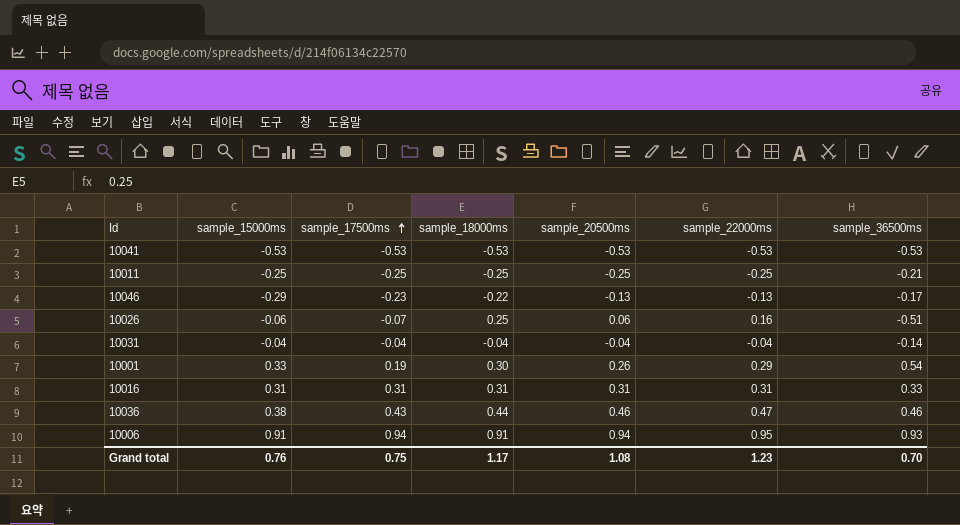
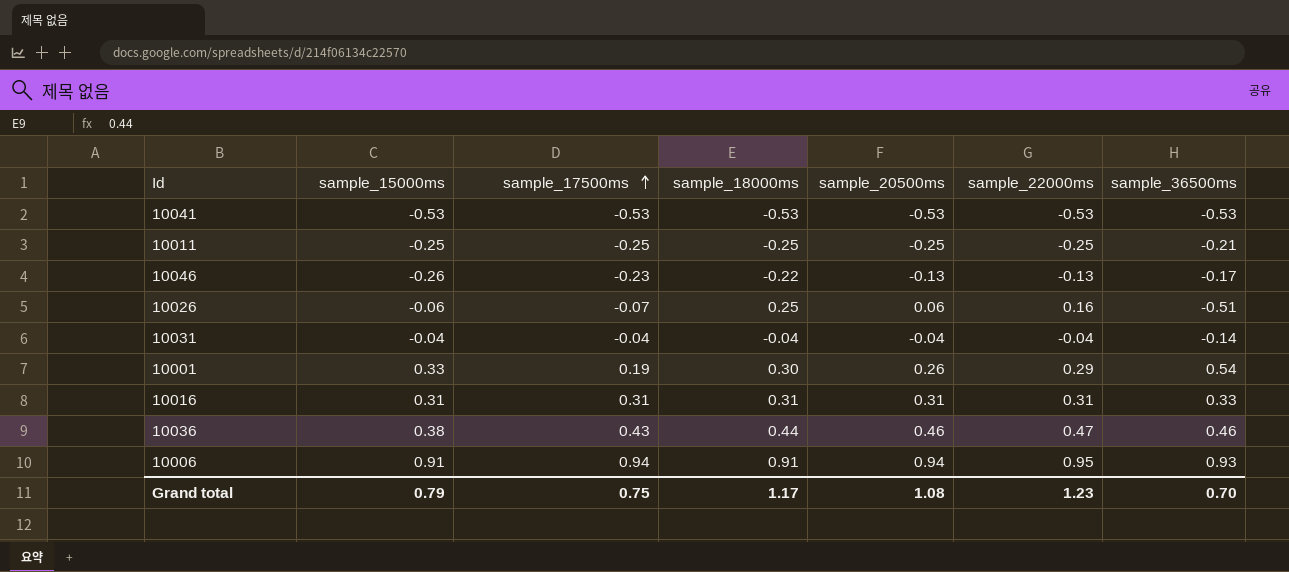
10046 | sample_15000ms: -0.29 -> -0.26
Grand total | sample_15000ms: 0.76 -> 0.79

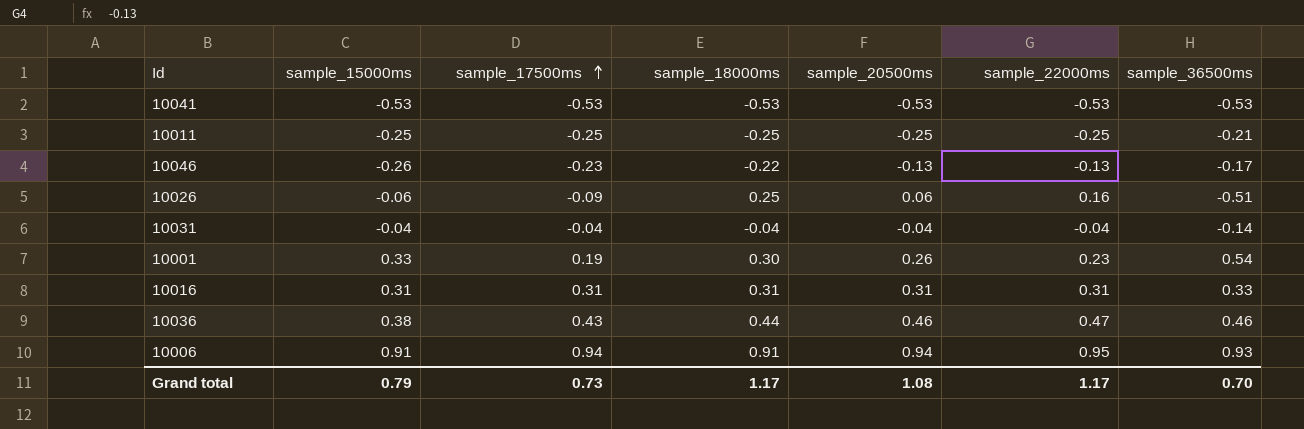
10026 | sample_17500ms: -0.07 -> -0.09
10001 | sample_22000ms: 0.29 -> 0.23
Grand total | sample_17500ms: 0.75 -> 0.73
Grand total | sample_22000ms: 1.23 -> 1.17

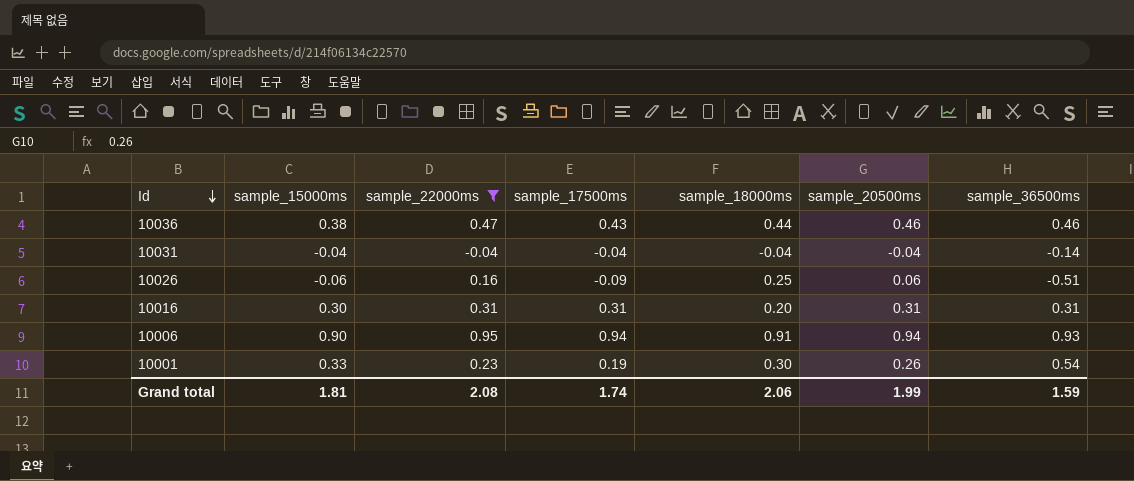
filter: none -> sample_22000ms >= -0.04
row order: sample_17500ms ascending -> Id descending
column sample_22000ms | position: 6 -> 3
10016 | sample_15000ms: 0.31 -> 0.30
10016 | sample_18000ms: 0.31 -> 0.20
10016 | sample_36500ms: 0.33 -> 0.31
10006 | sample_15000ms: 0.91 -> 0.90
Grand total | sample_15000ms: 0.79 -> 1.81
Grand total | sample_22000ms: 1.17 -> 2.08
Grand total | sample_17500ms: 0.73 -> 1.74
Grand total | sample_18000ms: 1.17 -> 2.06
Grand total | sample_20500ms: 1.08 -> 1.99
Grand total | sample_36500ms: 0.70 -> 1.59

